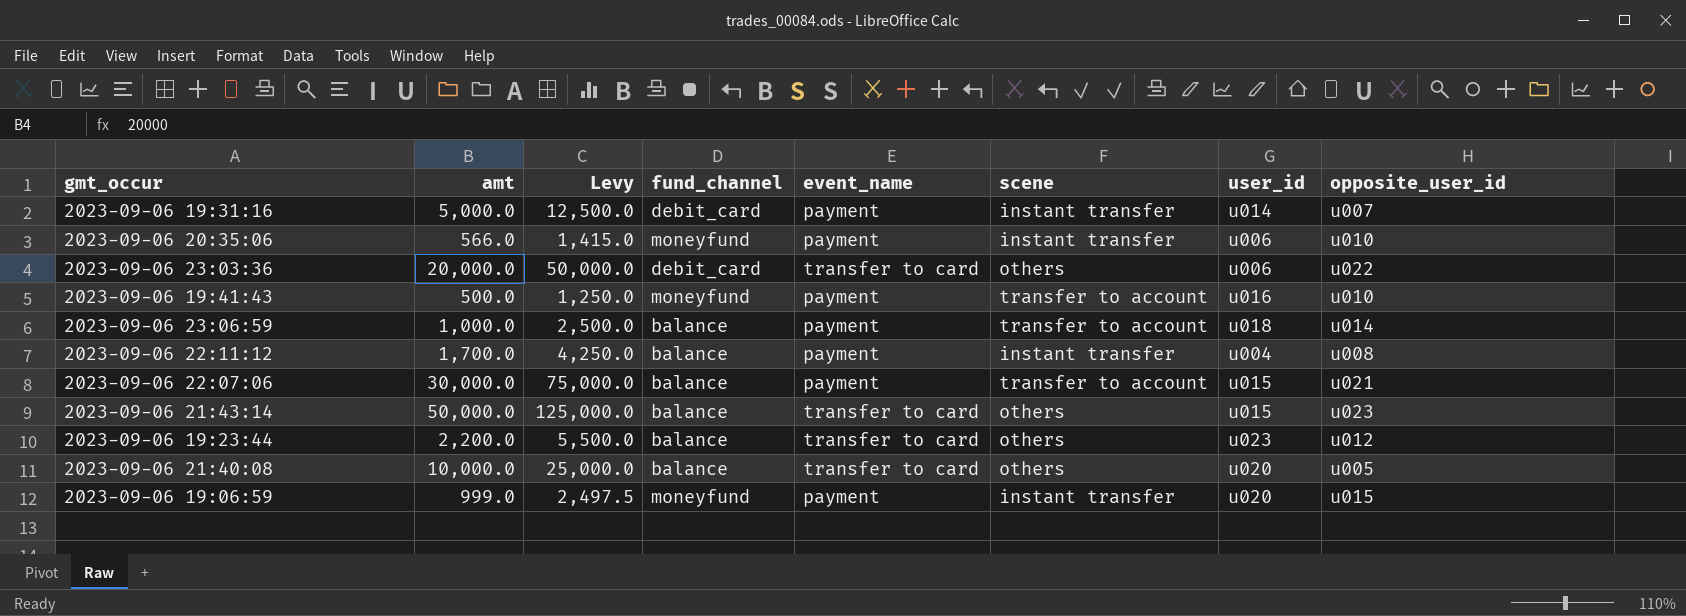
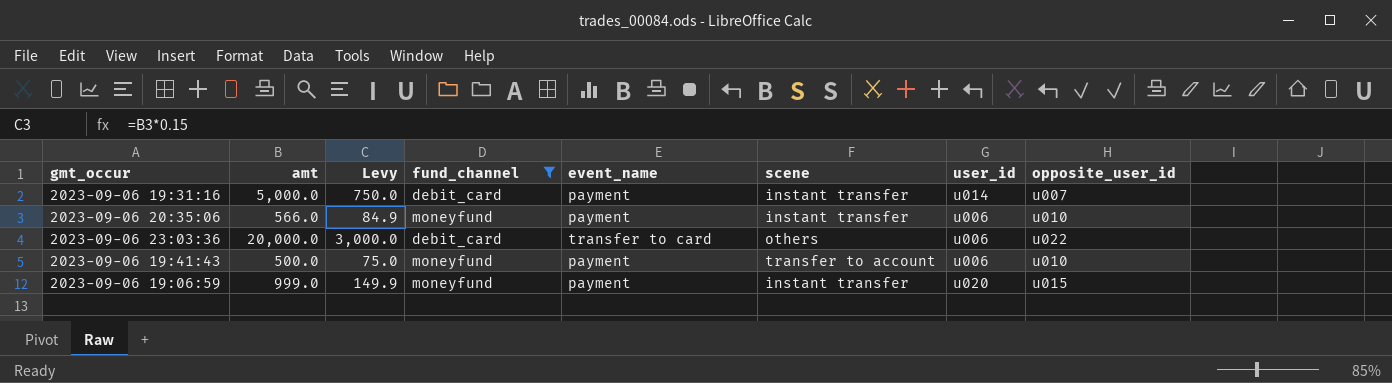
filter: none -> fund_channel != balance
column Levy | formula: [amt] * 2.5 -> [amt] * 0.15
2023-09-06 19:41:43 | user_id: u016 -> u006

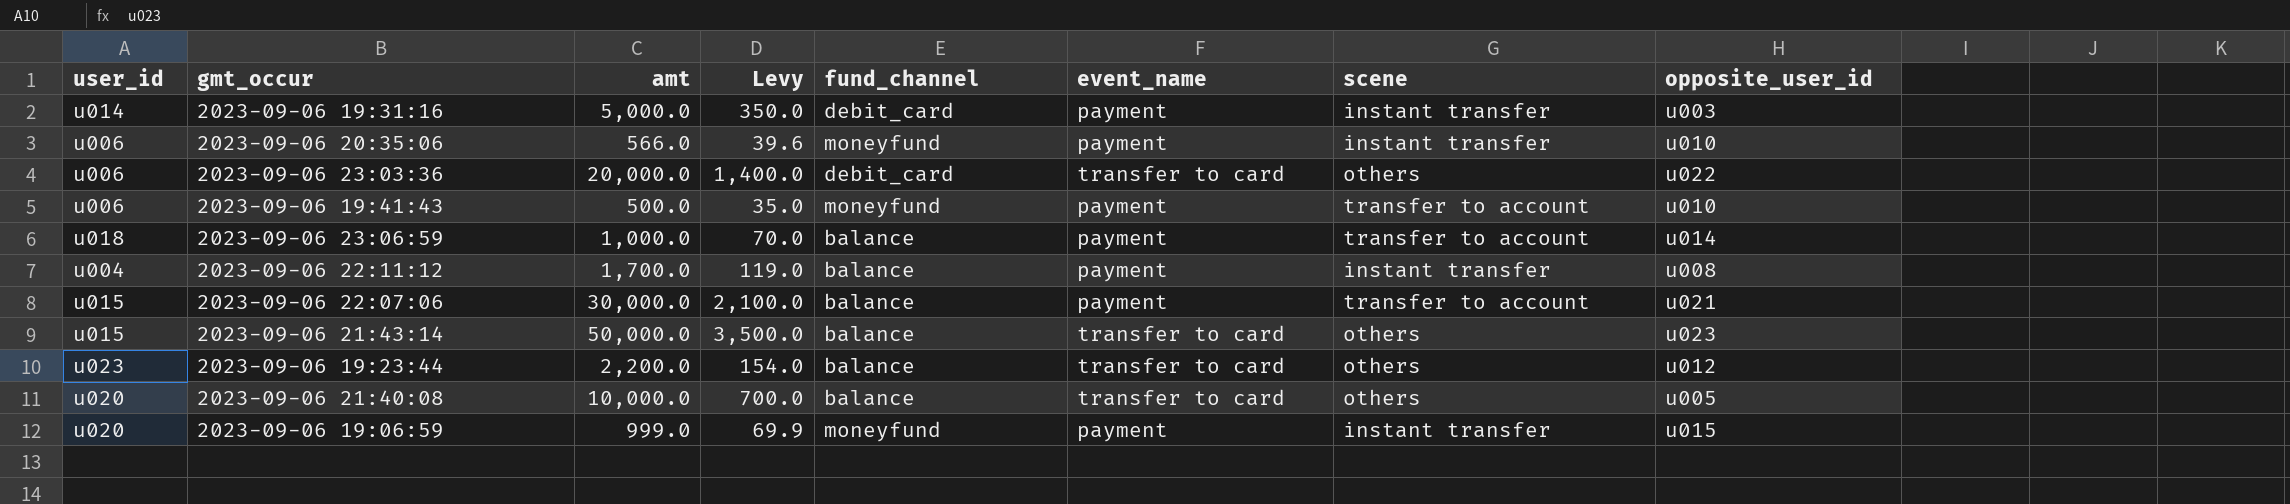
filter: fund_channel != balance -> none
column user_id | position: 7 -> 1
column Levy | formula: [amt] * 0.15 -> [amt] * 0.07
2023-09-06 19:31:16 | opposite_user_id: u007 -> u003

